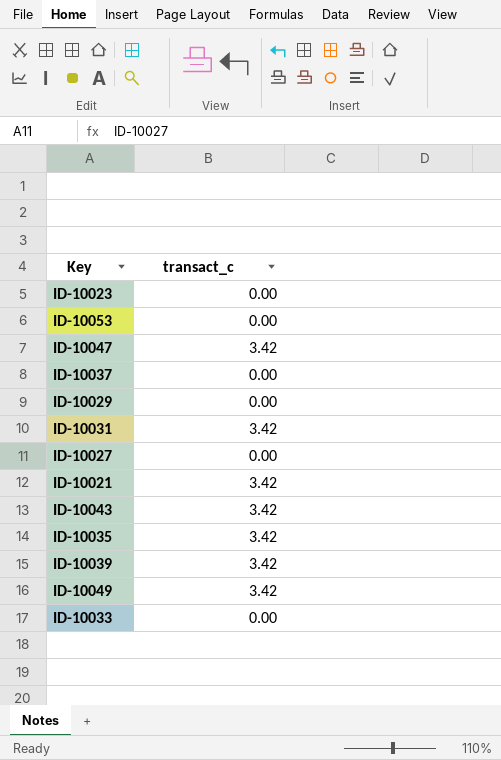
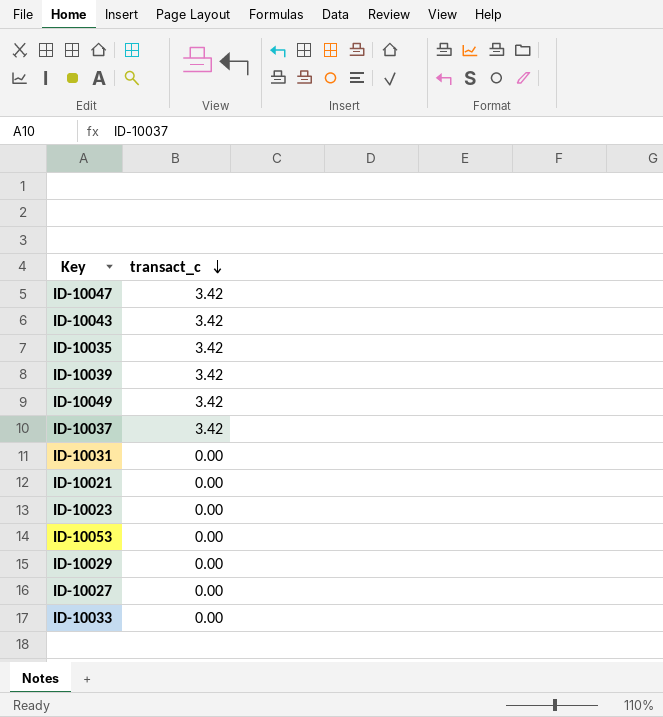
row order: none -> transact_c descending
ID-10037 | transact_c: 0.00 -> 3.42
ID-10031 | transact_c: 3.42 -> 0.00
ID-10021 | transact_c: 3.42 -> 0.00

